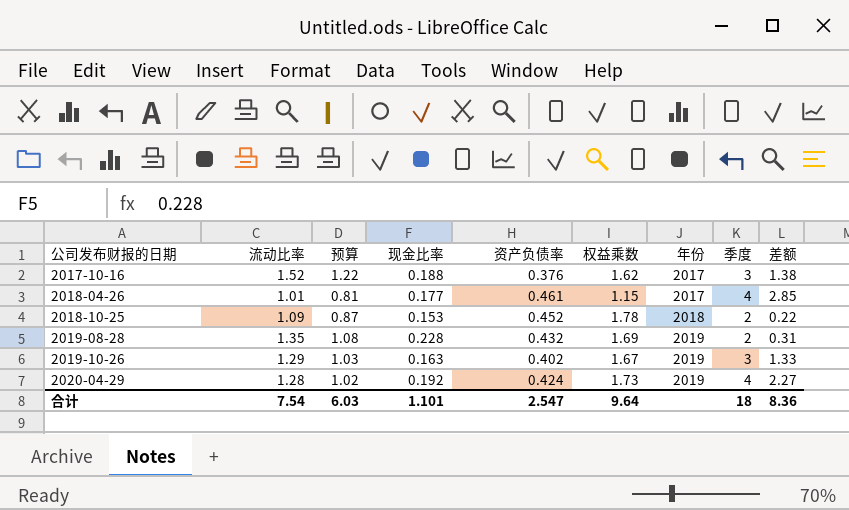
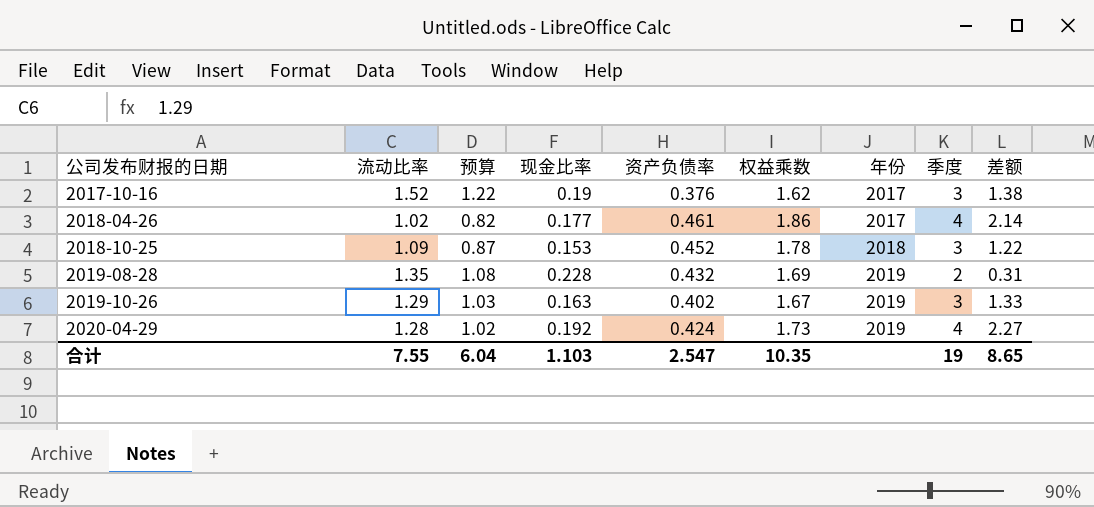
2017-10-16 | 现金比率: 0.188 -> 0.19
2018-04-26 | 流动比率: 1.01 -> 1.02
2018-04-26 | 预算: 0.81 -> 0.82
2018-04-26 | 权益乘数: 1.15 -> 1.86
2018-04-26 | 差额: 2.85 -> 2.14
2018-10-25 | 季度: 2 -> 3
2018-10-25 | 差额: 0.22 -> 1.22
合计 | 流动比率: 7.54 -> 7.55
合计 | 预算: 6.03 -> 6.04
合计 | 现金比率: 1.101 -> 1.103
合计 | 权益乘数: 9.64 -> 10.35
合计 | 季度: 18 -> 19
合计 | 差额: 8.36 -> 8.65

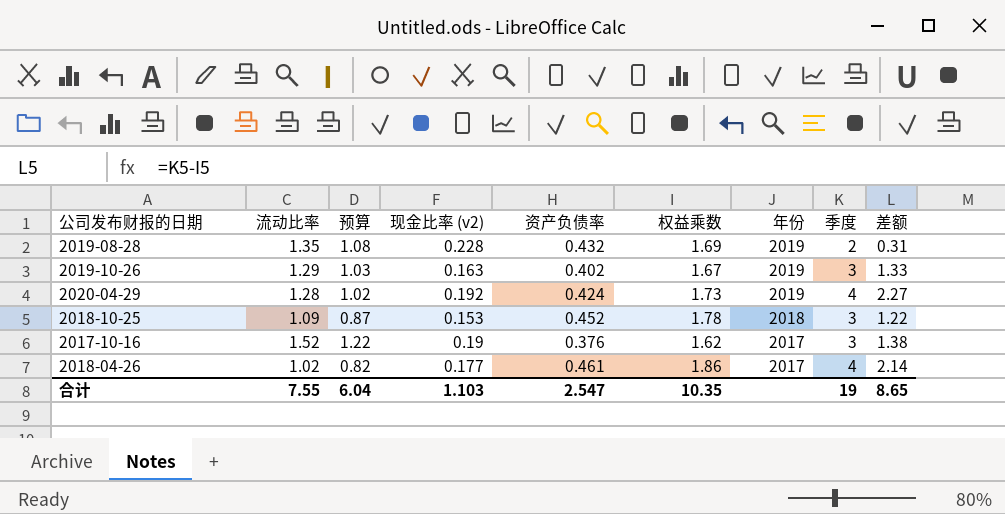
row order: 公司发布财报的日期 ascending -> 年份 descending
column name: 现金比率 -> 现金比率 (v2)

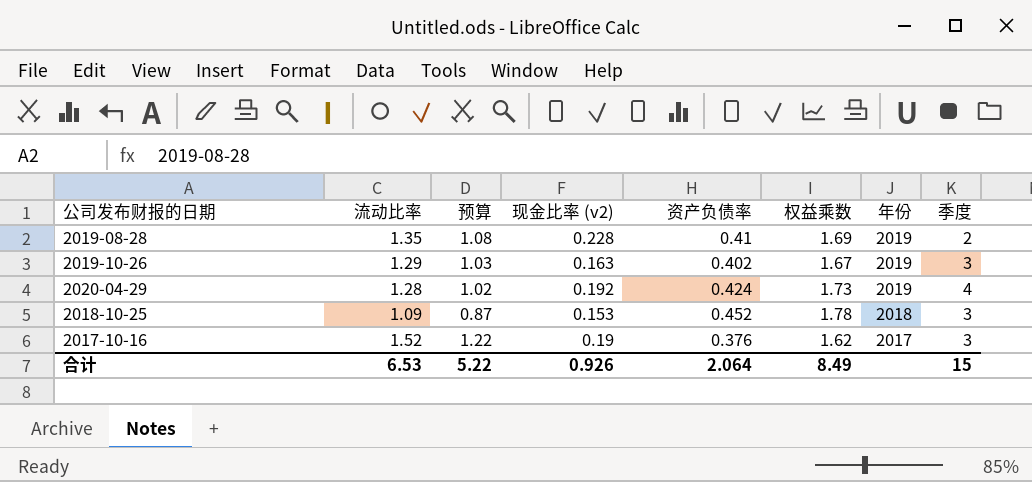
column 差额 | formula: [季度] - [权益乘数] -> none
row 2018-04-26: 1.02 | 0.82 | 0.177 | 0.461 | 1.86 | 2017 | 4 | 2.14 -> none
2019-08-28 | 资产负债率: 0.432 -> 0.41
合计 | 流动比率: 7.55 -> 6.53
合计 | 预算: 6.04 -> 5.22
合计 | 现金比率 (v2): 1.103 -> 0.926
合计 | 资产负债率: 2.547 -> 2.064
合计 | 权益乘数: 10.35 -> 8.49
合计 | 季度: 19 -> 15

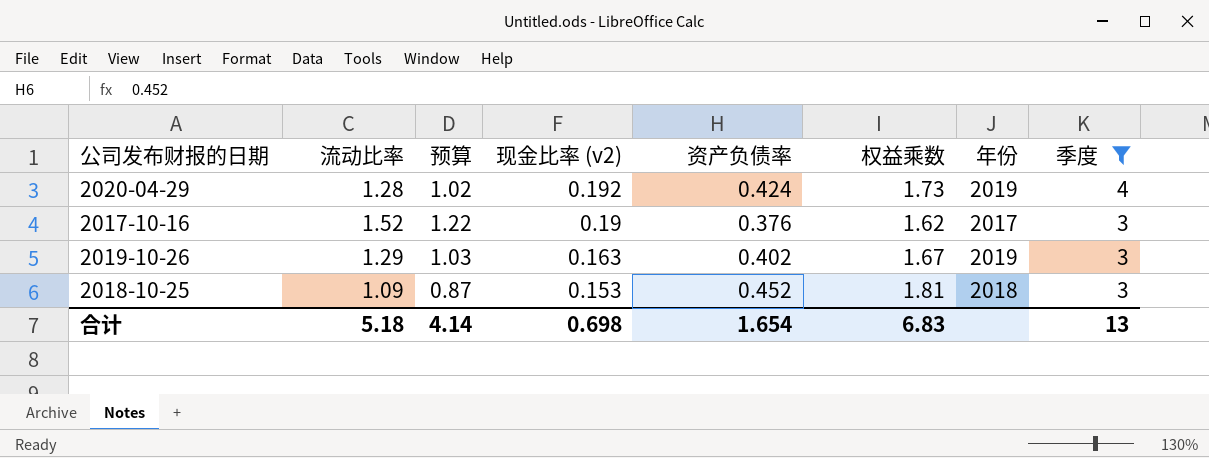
filter: none -> 季度 != 2
row order: 年份 descending -> 现金比率 (v2) descending
2018-10-25 | 权益乘数: 1.78 -> 1.81
合计 | 流动比率: 6.53 -> 5.18
合计 | 预算: 5.22 -> 4.14
合计 | 现金比率 (v2): 0.926 -> 0.698
合计 | 资产负债率: 2.064 -> 1.654
合计 | 权益乘数: 8.49 -> 6.83
合计 | 季度: 15 -> 13

